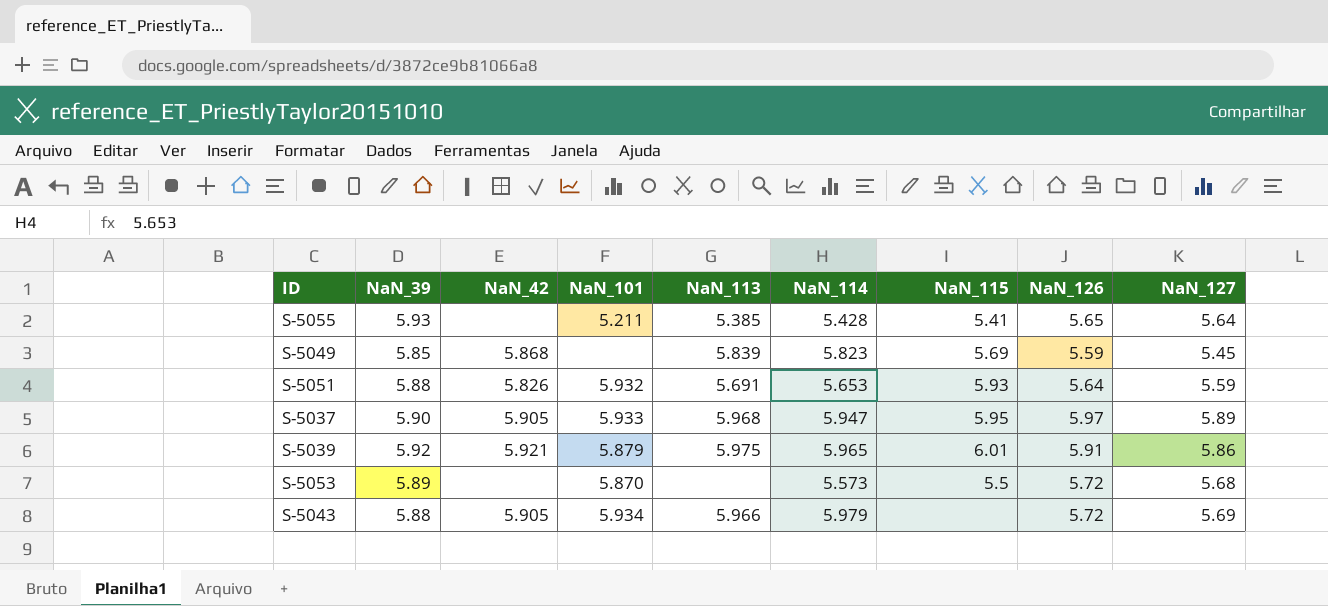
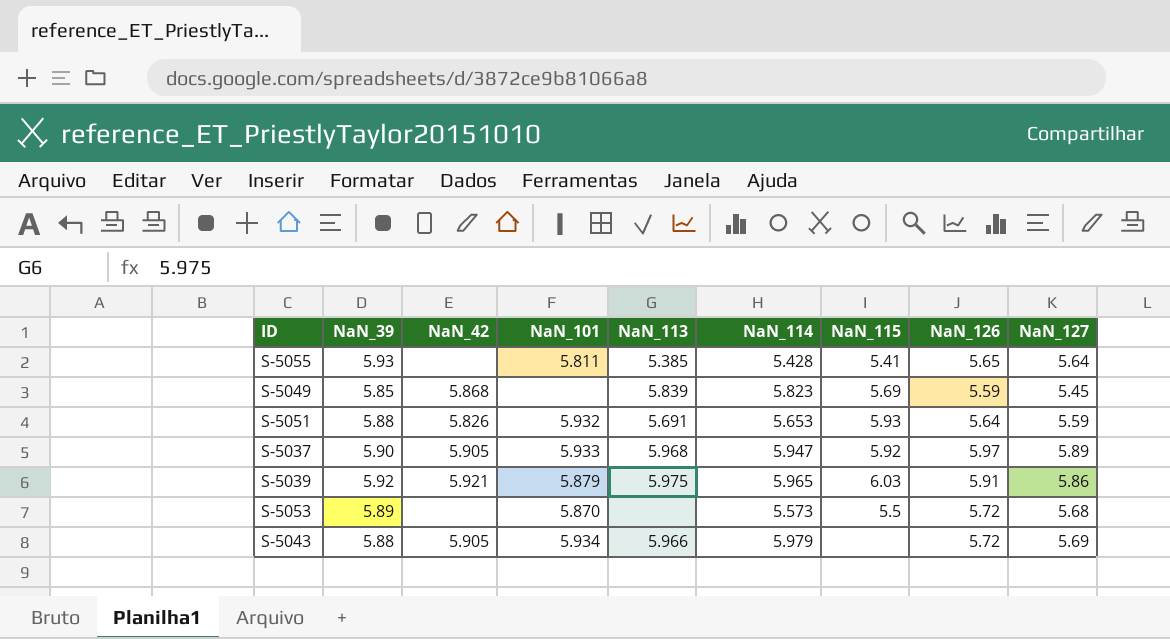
S-5055 | NaN_101: 5.211 -> 5.811
S-5037 | NaN_115: 5.95 -> 5.92
S-5039 | NaN_115: 6.01 -> 6.03

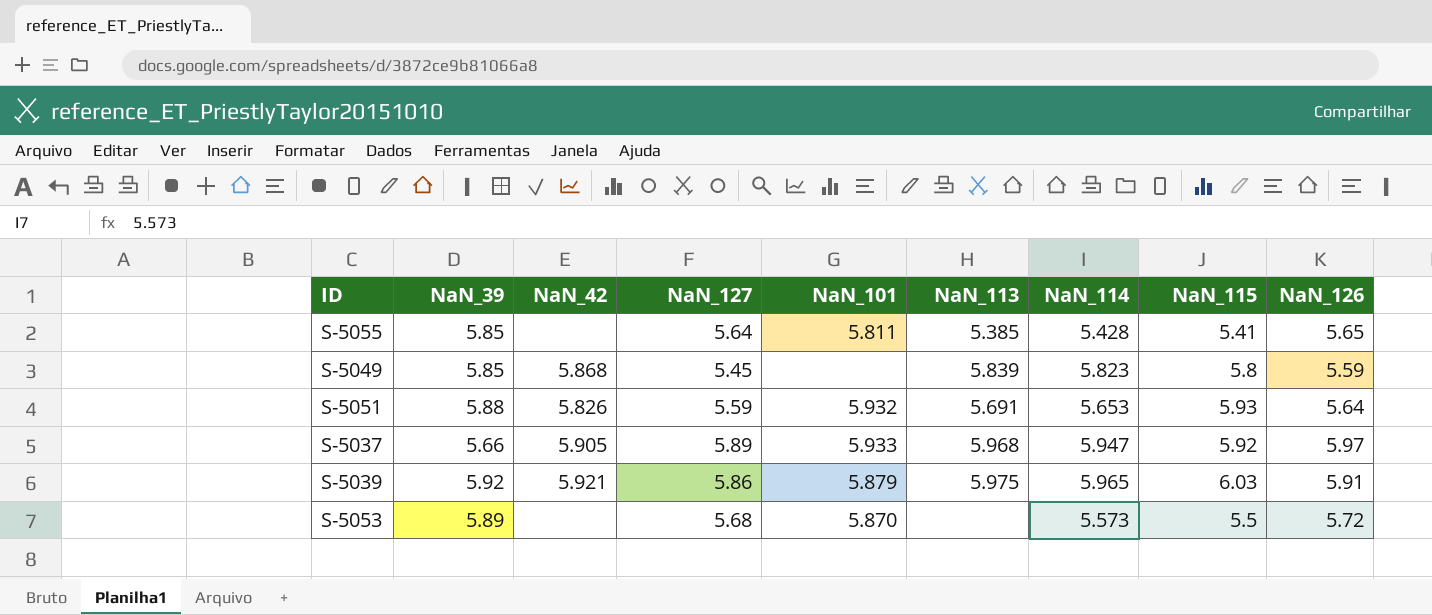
column NaN_127 | position: 9 -> 4
row S-5043: 5.88 | 5.905 | 5.934 | 5.966 | 5.979 | none | 5.72 | 5.69 -> none
S-5055 | NaN_39: 5.93 -> 5.85
S-5049 | NaN_115: 5.69 -> 5.8
S-5037 | NaN_39: 5.90 -> 5.66

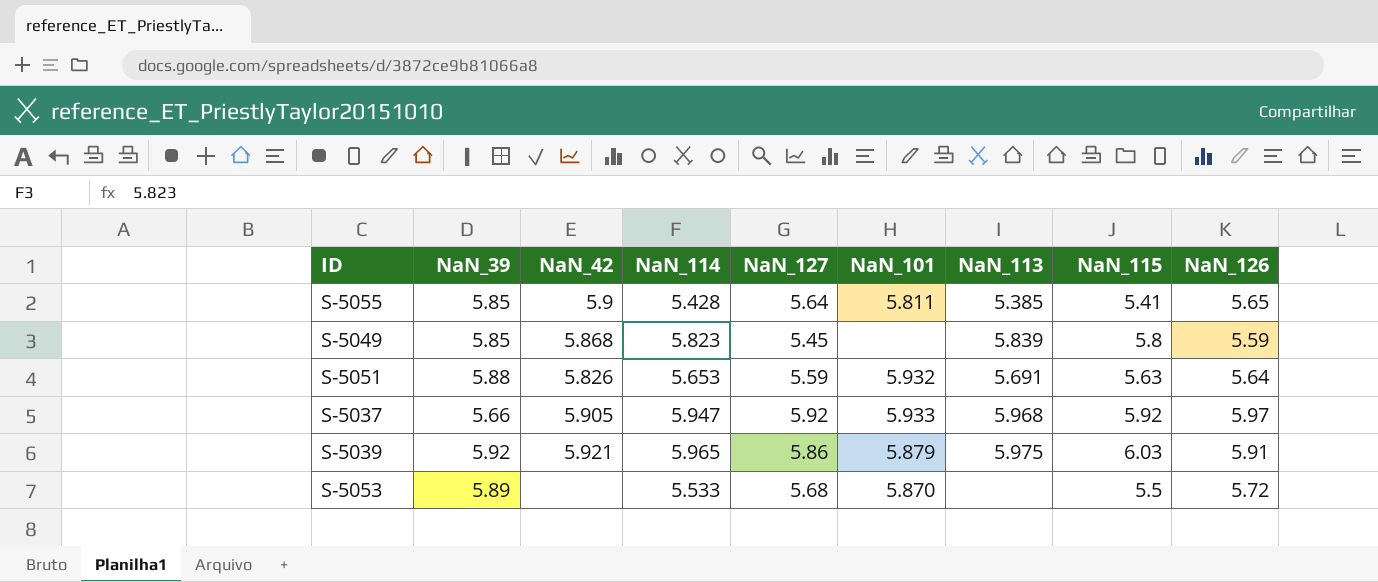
column NaN_114 | position: 7 -> 4
S-5055 | NaN_42: none -> 5.9
S-5051 | NaN_115: 5.93 -> 5.63
S-5037 | NaN_127: 5.89 -> 5.92
S-5053 | NaN_114: 5.573 -> 5.533

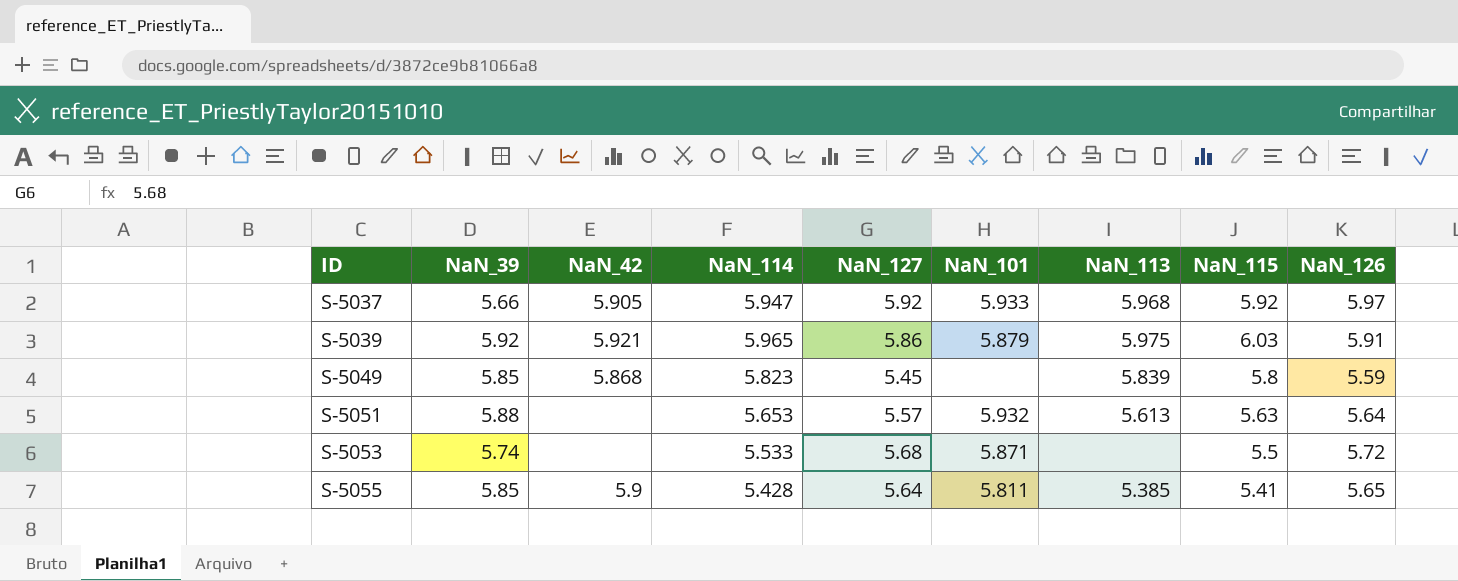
row order: none -> ID ascending
S-5051 | NaN_42: 5.826 -> none
S-5051 | NaN_127: 5.59 -> 5.57
S-5051 | NaN_113: 5.691 -> 5.613
S-5053 | NaN_39: 5.89 -> 5.74
S-5053 | NaN_101: 5.870 -> 5.871

